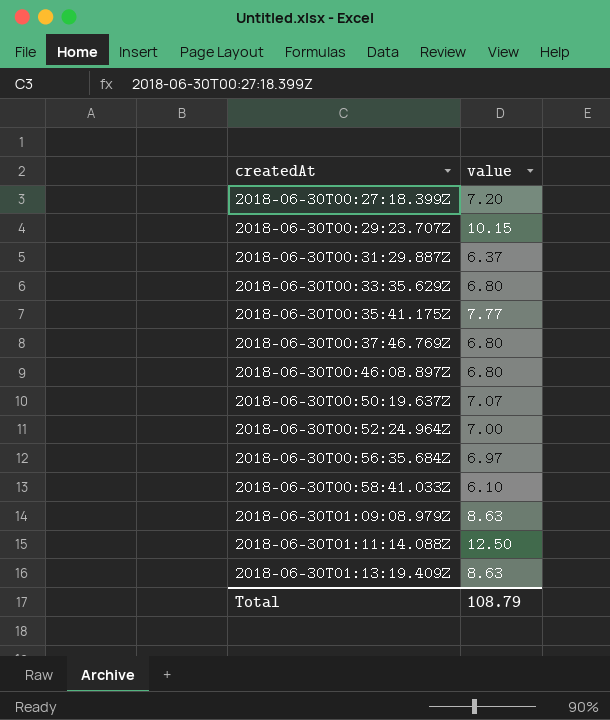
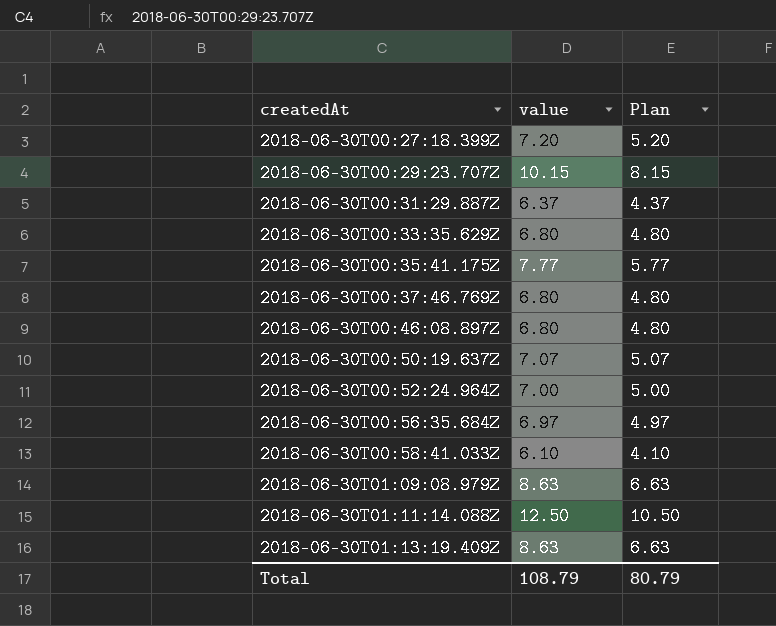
column Plan | formula: none -> [value] - 2

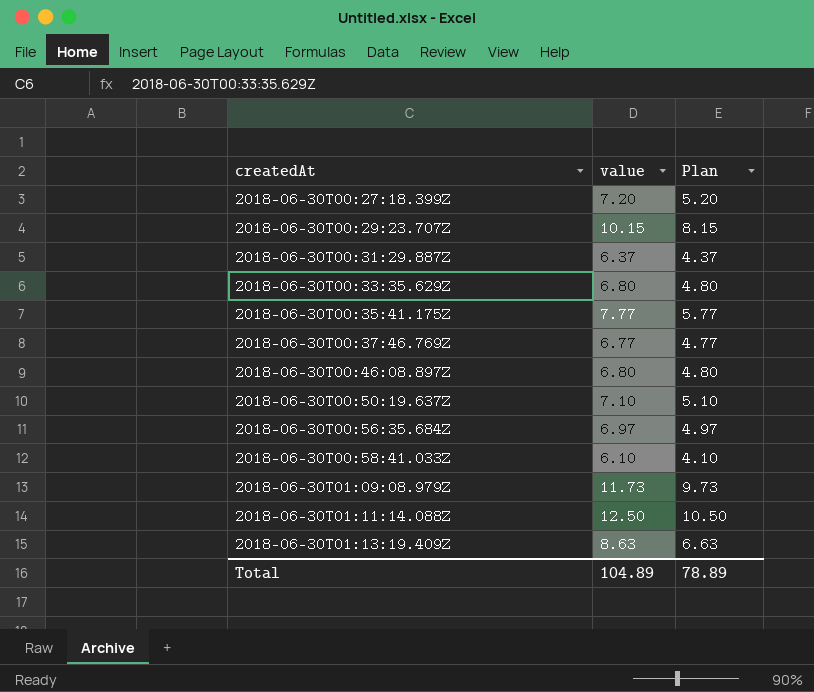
row 2018-06-30T00:52:24.964Z: 7.00 | 5.00 -> none
2018-06-30T00:37:46.769Z | value: 6.80 -> 6.77
2018-06-30T00:37:46.769Z | Plan: 4.80 -> 4.77
2018-06-30T00:50:19.637Z | value: 7.07 -> 7.10
2018-06-30T00:50:19.637Z | Plan: 5.07 -> 5.10
2018-06-30T01:09:08.979Z | value: 8.63 -> 11.73
2018-06-30T01:09:08.979Z | Plan: 6.63 -> 9.73
Total | value: 108.79 -> 104.89
Total | Plan: 80.79 -> 78.89

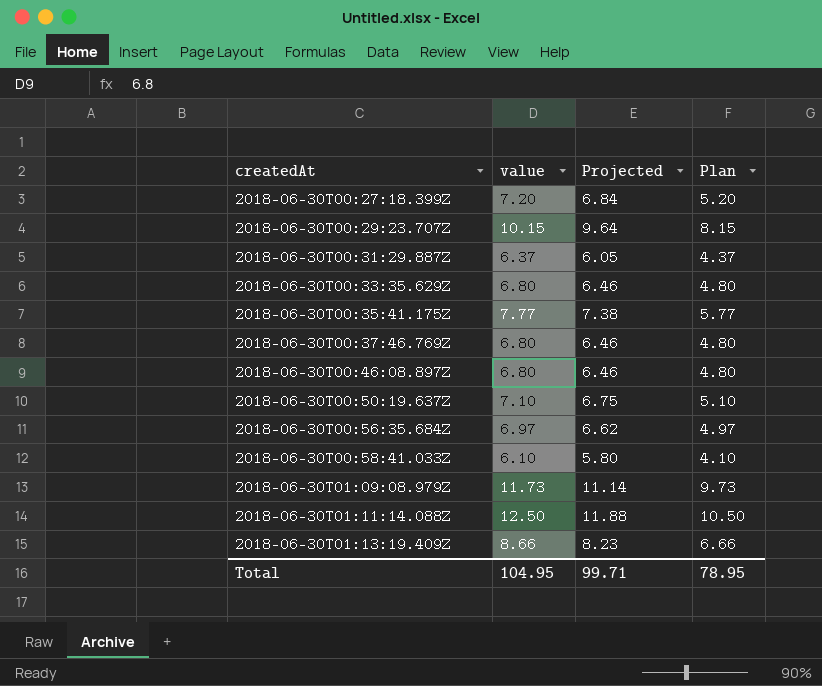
column Projected | formula: none -> [value] * 0.95
2018-06-30T00:37:46.769Z | value: 6.77 -> 6.80
2018-06-30T00:37:46.769Z | Plan: 4.77 -> 4.80
2018-06-30T01:13:19.409Z | value: 8.63 -> 8.66
2018-06-30T01:13:19.409Z | Plan: 6.63 -> 6.66
Total | value: 104.89 -> 104.95
Total | Plan: 78.89 -> 78.95

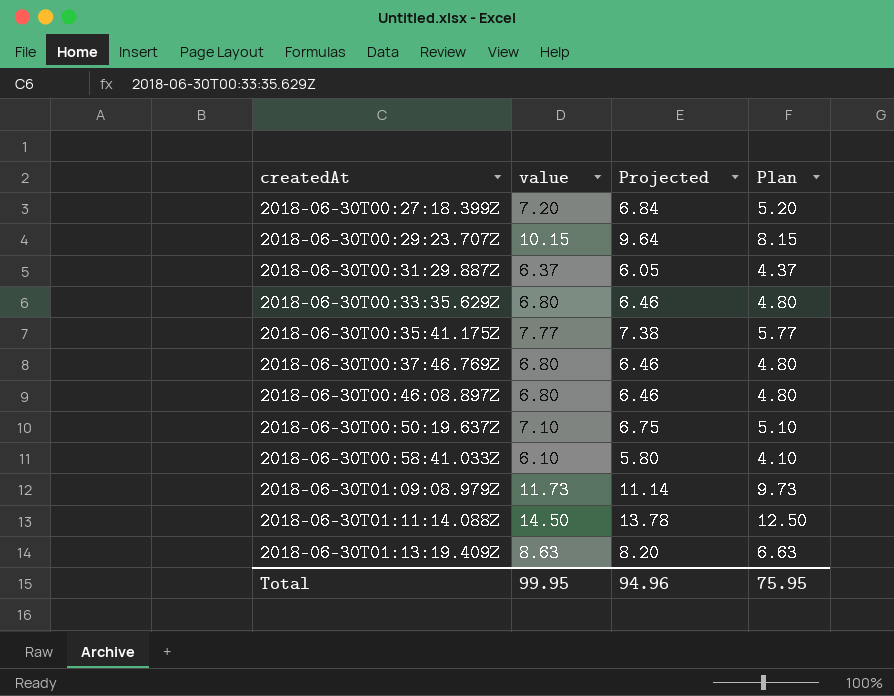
row 2018-06-30T00:56:35.684Z: 6.97 | 6.62 | 4.97 -> none
2018-06-30T01:11:14.088Z | value: 12.50 -> 14.50
2018-06-30T01:11:14.088Z | Projected: 11.88 -> 13.78
2018-06-30T01:11:14.088Z | Plan: 10.50 -> 12.50
2018-06-30T01:13:19.409Z | value: 8.66 -> 8.63
2018-06-30T01:13:19.409Z | Projected: 8.23 -> 8.20
2018-06-30T01:13:19.409Z | Plan: 6.66 -> 6.63
Total | value: 104.95 -> 99.95
Total | Projected: 99.71 -> 94.96
Total | Plan: 78.95 -> 75.95

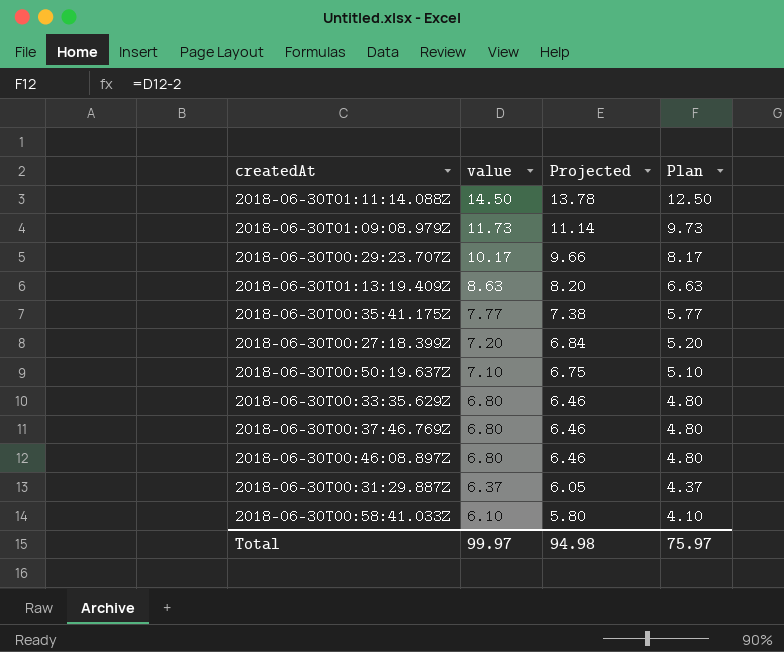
row order: createdAt ascending -> value descending
2018-06-30T00:29:23.707Z | value: 10.15 -> 10.17
2018-06-30T00:29:23.707Z | Projected: 9.64 -> 9.66
2018-06-30T00:29:23.707Z | Plan: 8.15 -> 8.17
Total | value: 99.95 -> 99.97
Total | Projected: 94.96 -> 94.98
Total | Plan: 75.95 -> 75.97

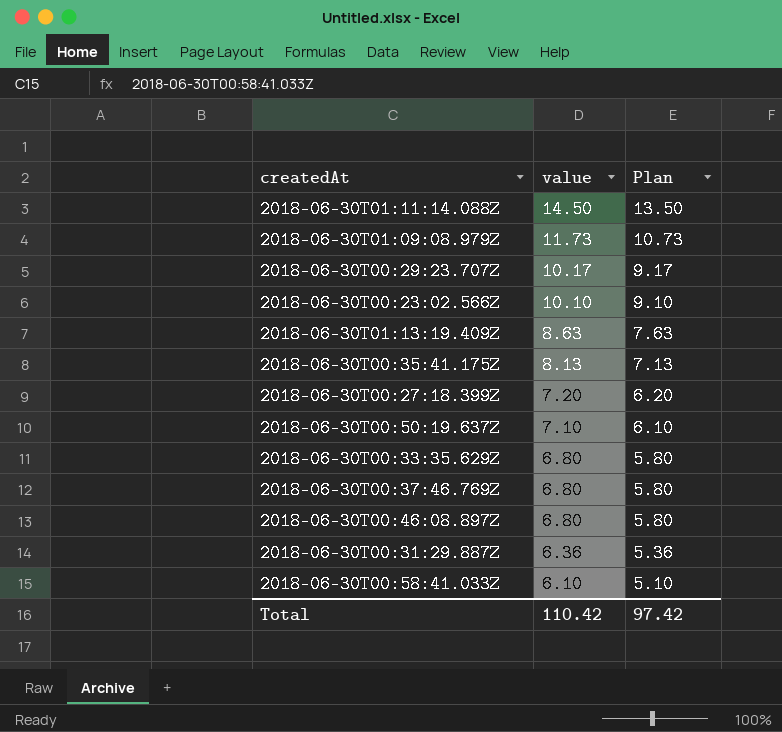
column Projected | formula: [value] * 0.95 -> none
column Plan | formula: [value] - 2 -> [value] - 1
row 2018-06-30T00:23:02.566Z: none -> 10.10 | 9.10
2018-06-30T00:35:41.175Z | value: 7.77 -> 8.13
2018-06-30T00:31:29.887Z | value: 6.37 -> 6.36
Total | value: 99.97 -> 110.42
Total | Plan: 75.97 -> 97.42

